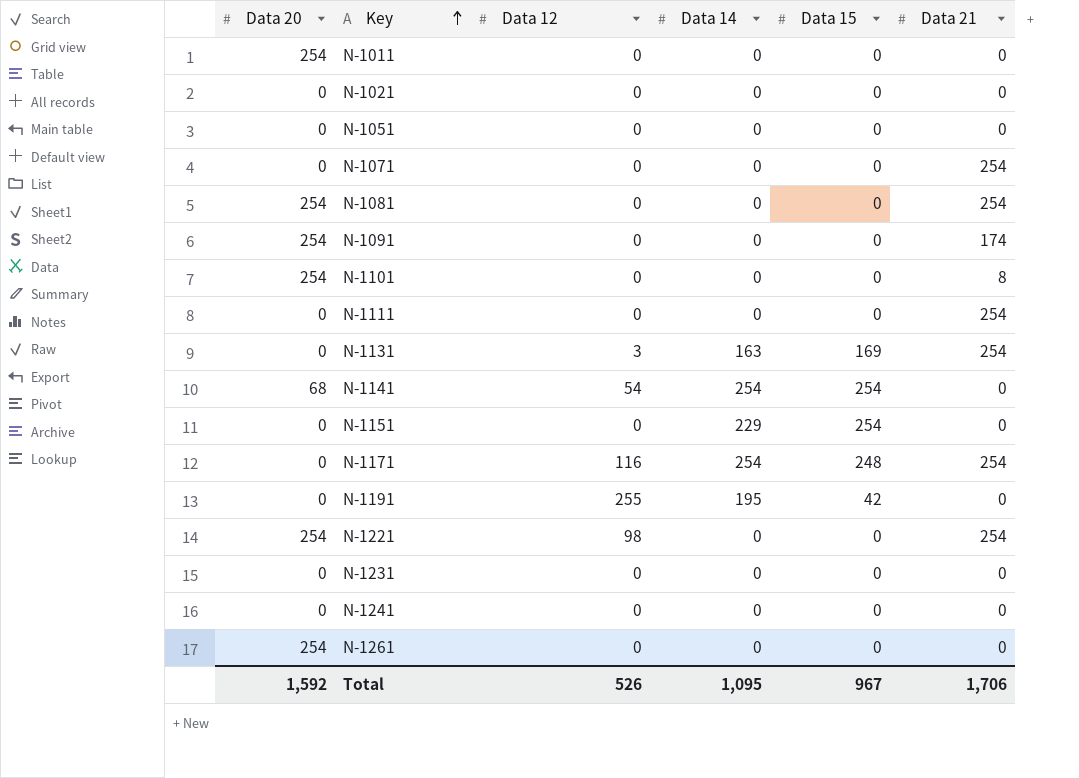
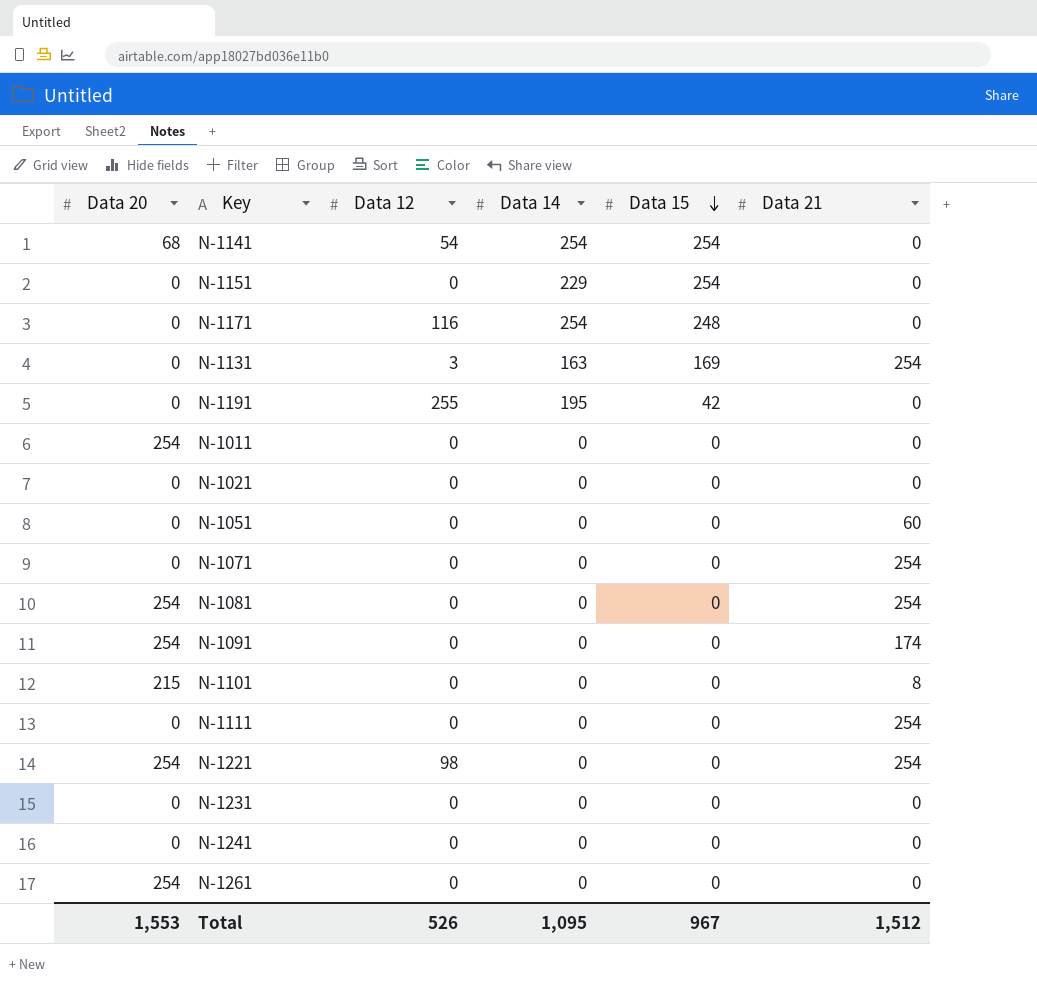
row order: Key ascending -> Data 15 descending
N-1171 | Data 21: 254 -> 0
N-1051 | Data 21: 0 -> 60
N-1101 | Data 20: 254 -> 215
Total | Data 20: 1,592 -> 1,553
Total | Data 21: 1,706 -> 1,512

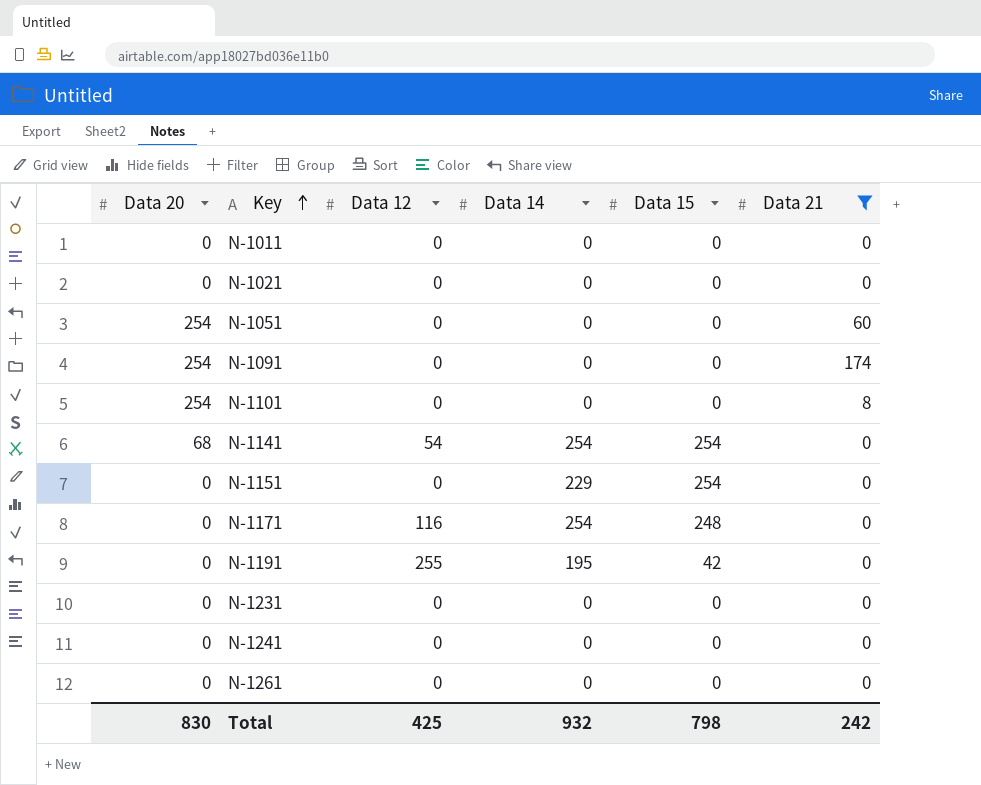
filter: none -> Data 21 != 254
row order: Data 15 descending -> Key ascending
N-1011 | Data 20: 254 -> 0
N-1051 | Data 20: 0 -> 254
N-1101 | Data 20: 215 -> 254
N-1261 | Data 20: 254 -> 0
Total | Data 20: 1,553 -> 830
Total | Data 12: 526 -> 425
Total | Data 14: 1,095 -> 932
Total | Data 15: 967 -> 798
Total | Data 21: 1,512 -> 242

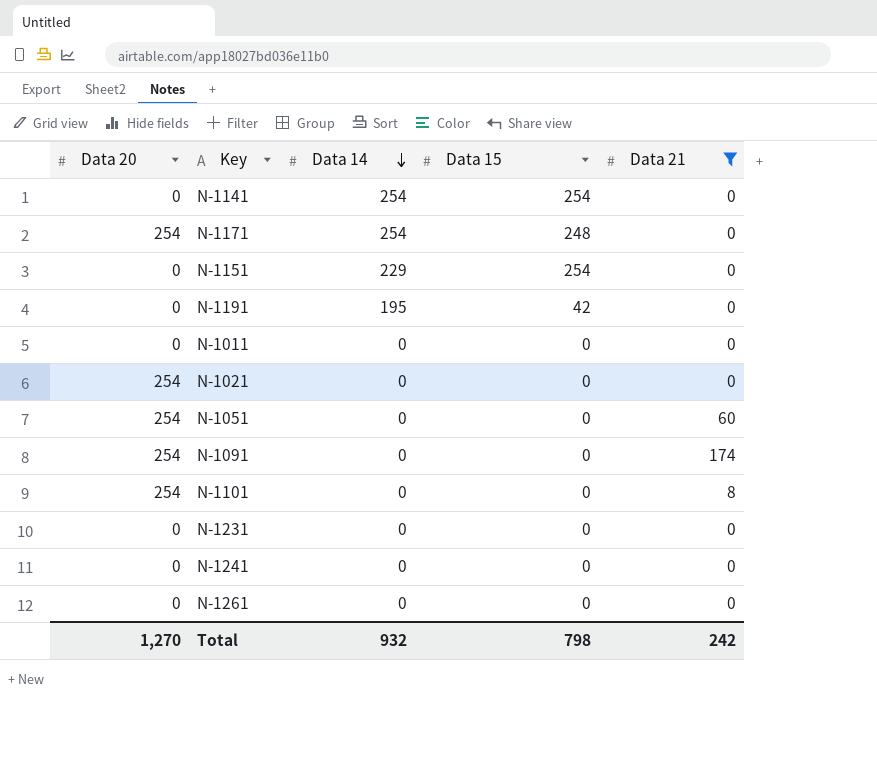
row order: Key ascending -> Data 14 descending
column Data 12 | position: 3 -> none
N-1141 | Data 20: 68 -> 0
N-1171 | Data 20: 0 -> 254
N-1021 | Data 20: 0 -> 254
Total | Data 20: 830 -> 1,270

